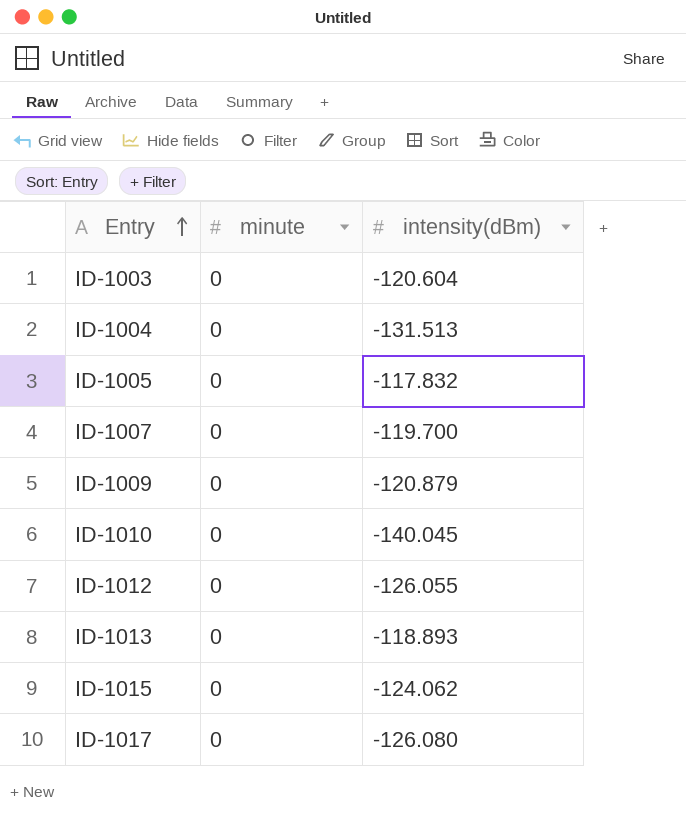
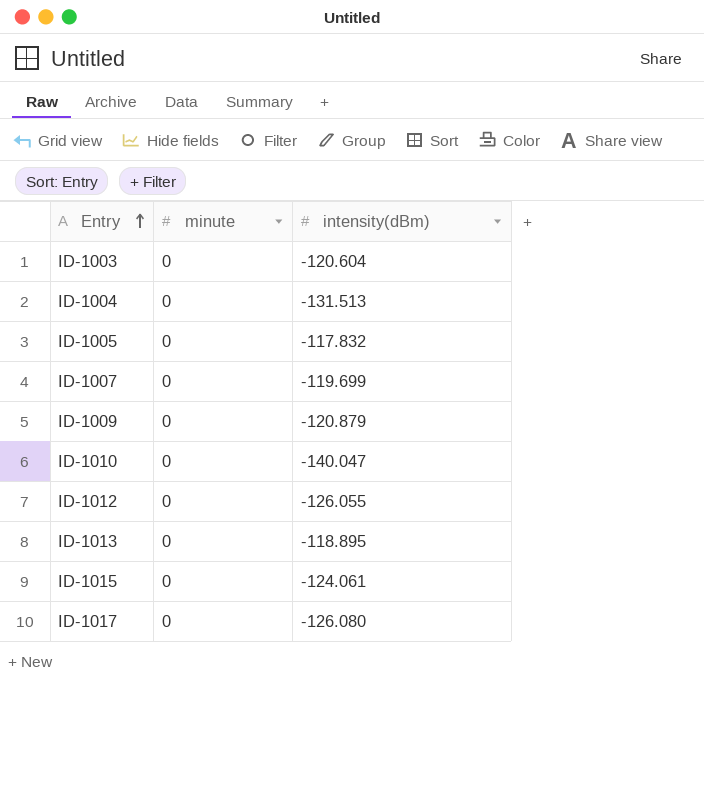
ID-1007 | intensity(dBm): -119.700 -> -119.699
ID-1010 | intensity(dBm): -140.045 -> -140.047
ID-1013 | intensity(dBm): -118.893 -> -118.895
ID-1015 | intensity(dBm): -124.062 -> -124.061

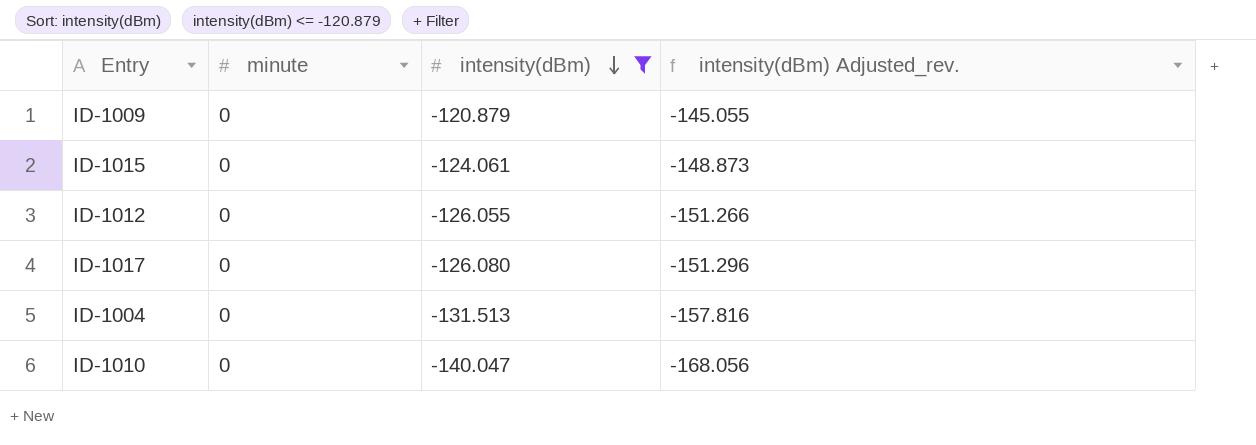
filter: none -> intensity(dBm) <= -120.879
row order: Entry ascending -> intensity(dBm) descending
column intensity(dBm) Adjusted_rev. | formula: none -> [intensity(dBm)] * 1.2

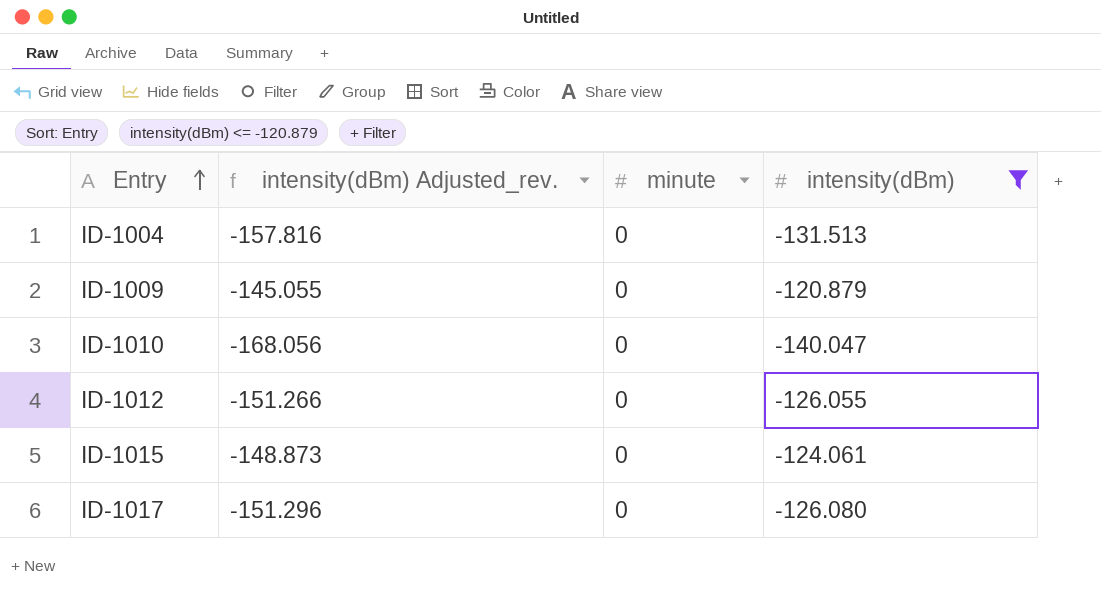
row order: intensity(dBm) descending -> Entry ascending
column intensity(dBm) Adjusted_rev. | position: 4 -> 2

